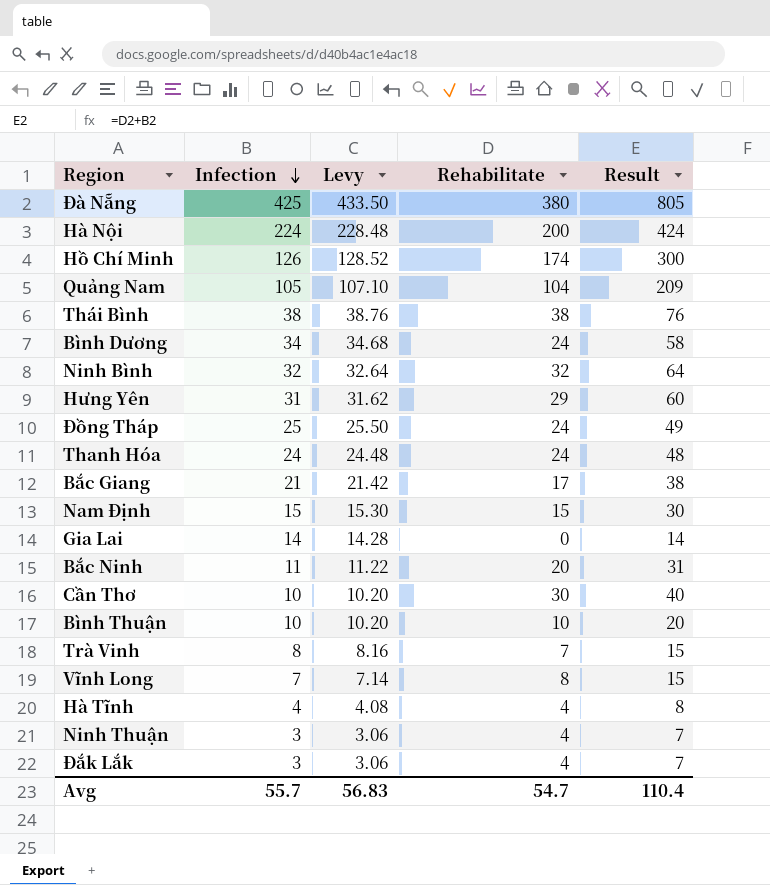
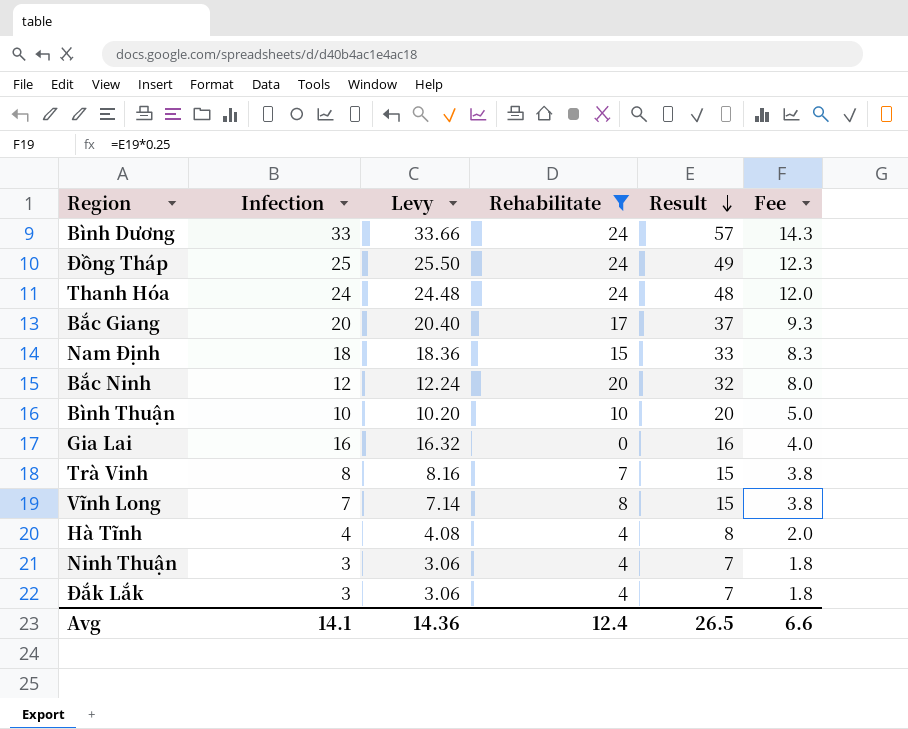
filter: none -> Rehabilitate <= 24
row order: Infection descending -> Result descending
column Fee | formula: none -> [Result] * 0.25
Bình Dương | Infection: 34 -> 33
Bình Dương | Levy: 34.68 -> 33.66
Bình Dương | Result: 58 -> 57
Bắc Giang | Infection: 21 -> 20
Bắc Giang | Levy: 21.42 -> 20.40
Bắc Giang | Result: 38 -> 37
Nam Định | Infection: 15 -> 18
Nam Định | Levy: 15.30 -> 18.36
Nam Định | Result: 30 -> 33
Bắc Ninh | Infection: 11 -> 12
Bắc Ninh | Levy: 11.22 -> 12.24
Bắc Ninh | Result: 31 -> 32
Gia Lai | Infection: 14 -> 16
Gia Lai | Levy: 14.28 -> 16.32
Gia Lai | Result: 14 -> 16
Avg | Infection: 55.7 -> 14.1
Avg | Levy: 56.83 -> 14.36
Avg | Rehabilitate: 54.7 -> 12.4
Avg | Result: 110.4 -> 26.5

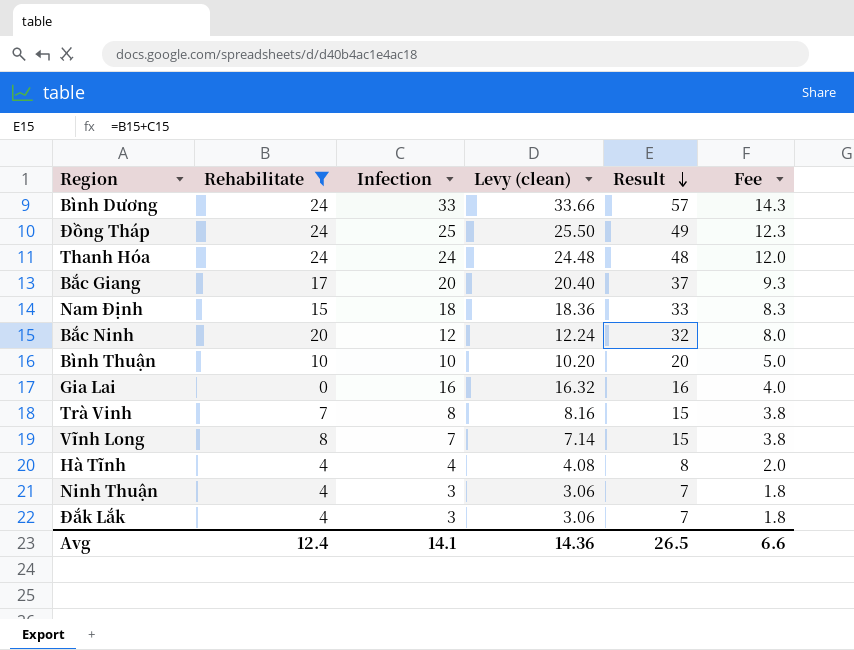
column Rehabilitate | position: 4 -> 2
column name: Levy -> Levy (clean)

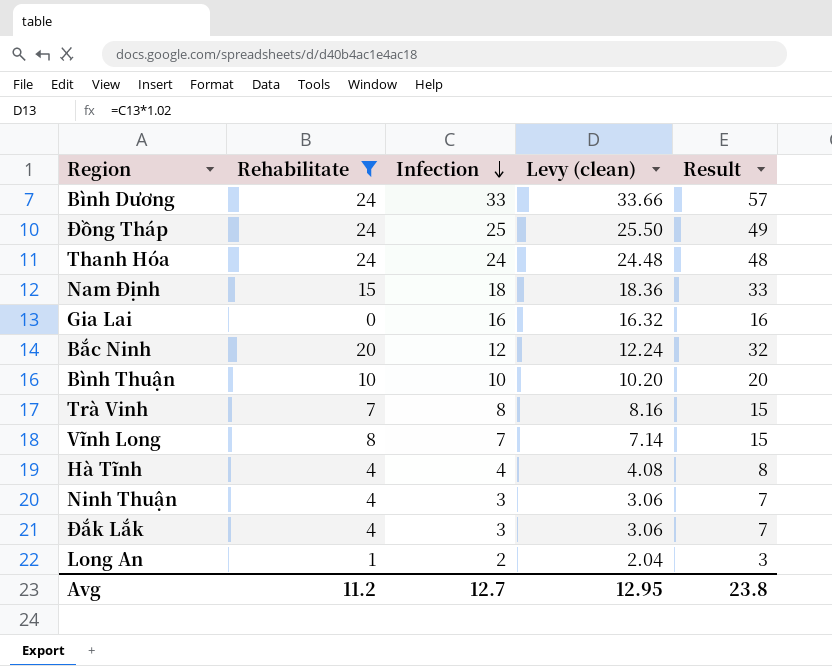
row order: Result descending -> Infection descending
column Fee | formula: [Result] * 0.25 -> none
row Bắc Giang: 17 | 20 | 20.40 | 37 | 9.3 -> none
row Long An: none -> 1 | 2 | 2.04 | 3
Avg | Rehabilitate: 12.4 -> 11.2
Avg | Infection: 14.1 -> 12.7
Avg | Levy (clean): 14.36 -> 12.95
Avg | Result: 26.5 -> 23.8

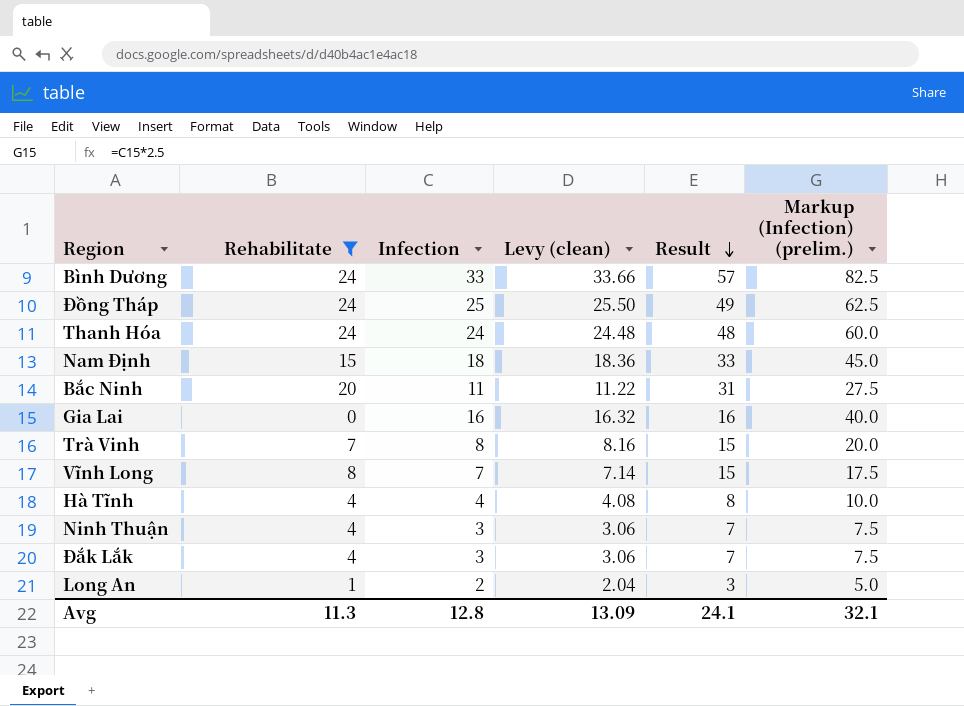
row order: Infection descending -> Result descending
column Markup (Infection) (prelim.) | formula: none -> [Infection] * 2.5
row Bình Thuận: 10 | 10 | 10.20 | 20 -> none
Bắc Ninh | Infection: 12 -> 11
Bắc Ninh | Levy (clean): 12.24 -> 11.22
Bắc Ninh | Result: 32 -> 31
Avg | Rehabilitate: 11.2 -> 11.3
Avg | Infection: 12.7 -> 12.8
Avg | Levy (clean): 12.95 -> 13.09
Avg | Result: 23.8 -> 24.1

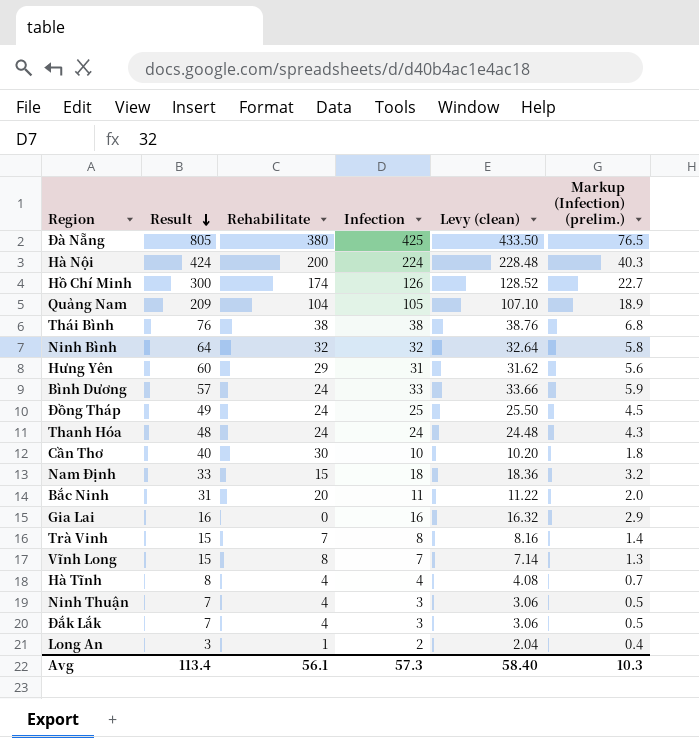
filter: Rehabilitate <= 24 -> none
column Result | position: 5 -> 2
column Markup (Infection) (prelim.) | formula: [Infection] * 2.5 -> [Infection] * 0.18
Avg | Result: 24.1 -> 113.4
Avg | Rehabilitate: 11.3 -> 56.1
Avg | Infection: 12.8 -> 57.3
Avg | Levy (clean): 13.09 -> 58.40
Avg | Markup (Infection) (prelim.): 32.1 -> 10.3

